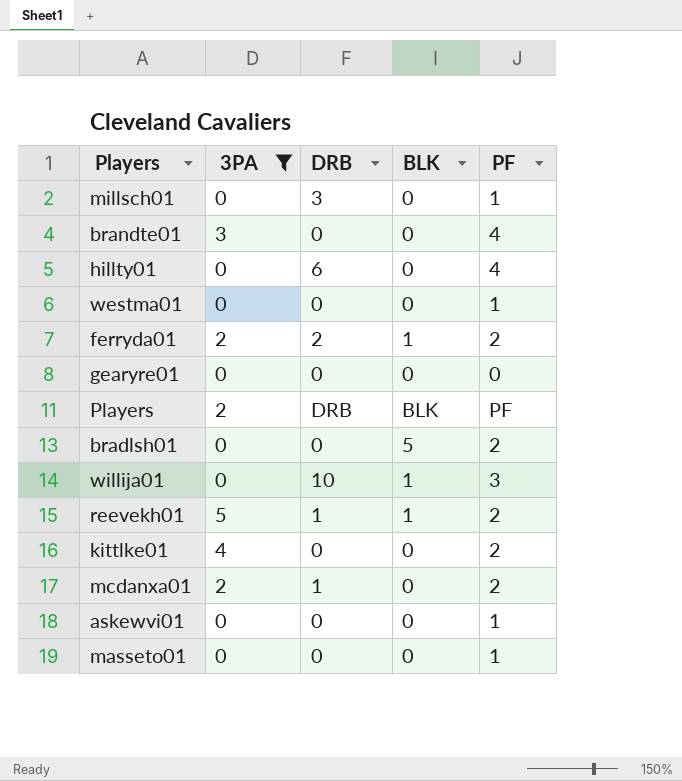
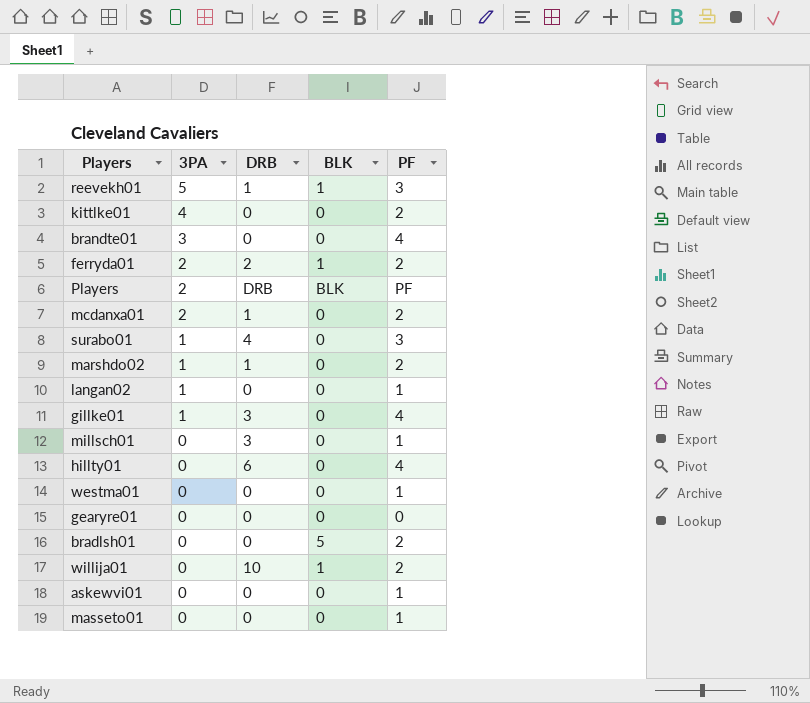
filter: 3PA != 1 -> none
row order: none -> 3PA descending
reevekh01 | PF: 2 -> 3
willija01 | PF: 3 -> 2

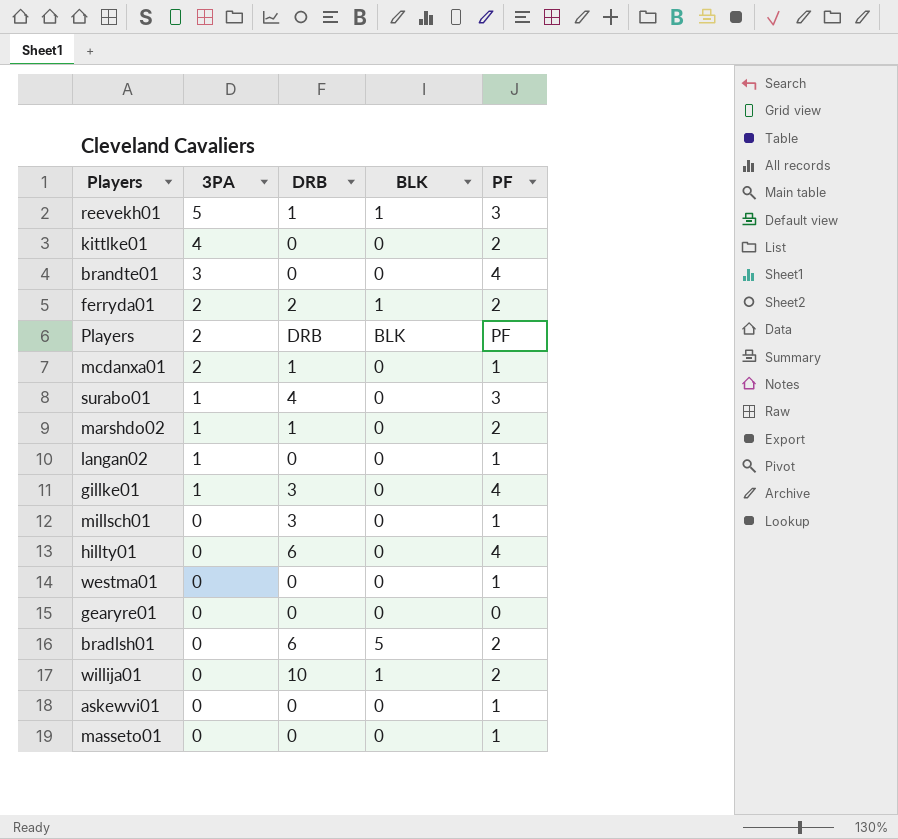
mcdanxa01 | PF: 2 -> 1
bradlsh01 | DRB: 0 -> 6

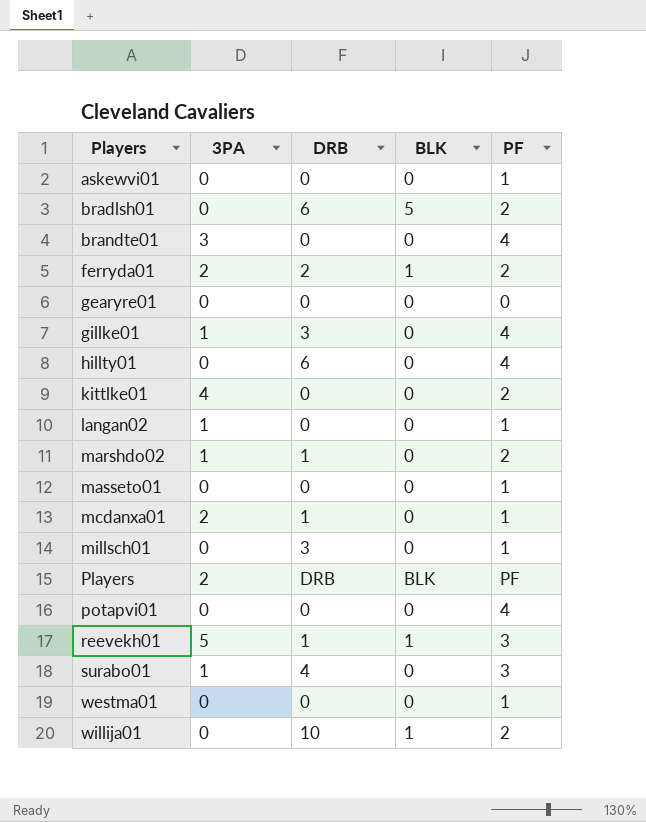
row order: 3PA descending -> Players ascending
row potapvi01: none -> 0 | 0 | 0 | 4

